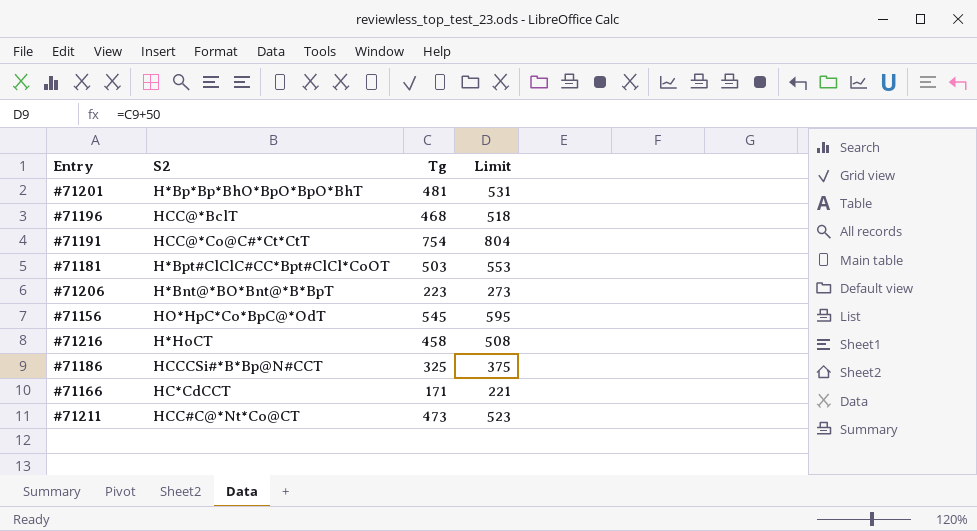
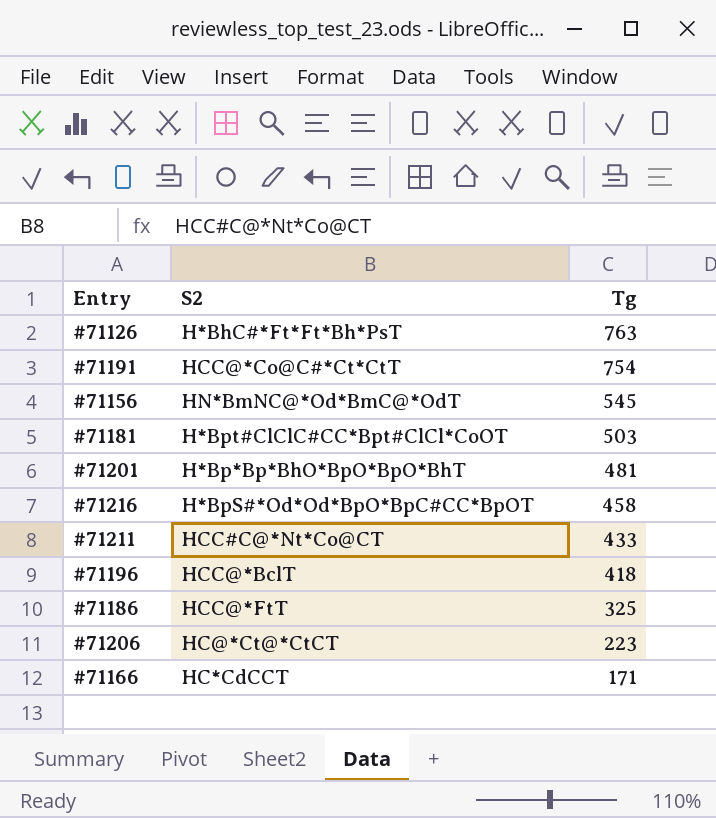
row order: none -> Tg descending
column Limit | formula: [Tg] + 50 -> none
row #71126: none -> H*BhC#*Ft*Ft*Bh*PsT | 763
#71156 | S2: HO*HpC*Co*BpC@*OdT -> HN*BmNC@*Od*BmC@*OdT
#71216 | S2: H*HoCT -> H*BpS#*Od*Od*BpO*BpC#CC*BpOT
#71211 | Tg: 473 -> 433
#71196 | Tg: 468 -> 418
#71186 | S2: HCCCSi#*B*Bp@N#CCT -> HCC@*FtT
#71206 | S2: H*Bnt@*BO*Bnt@*B*BpT -> HC@*Ct@*CtCT

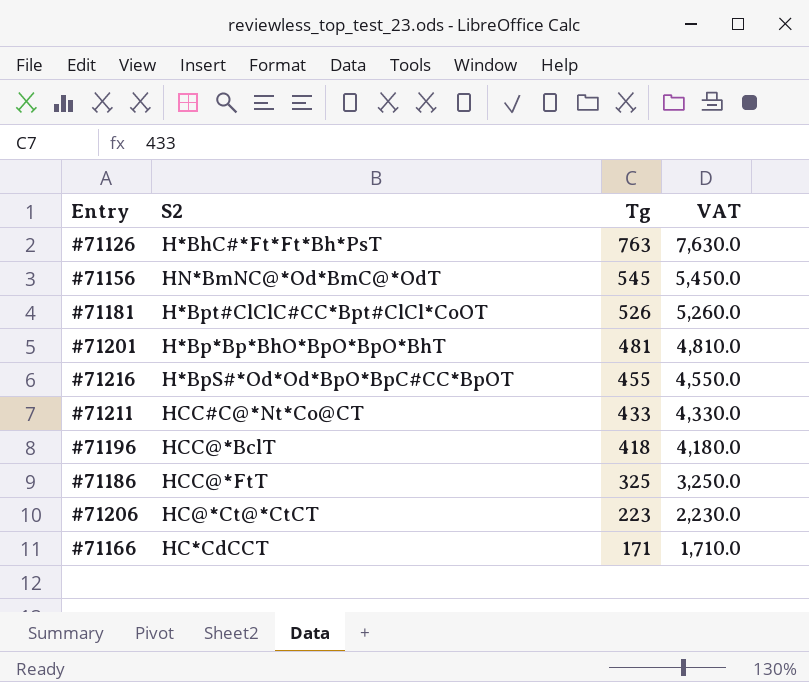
column VAT | formula: none -> [Tg] * 10
row #71191: HCC@*Co@C#*Ct*CtT | 754 -> none
#71181 | Tg: 503 -> 526
#71216 | Tg: 458 -> 455

